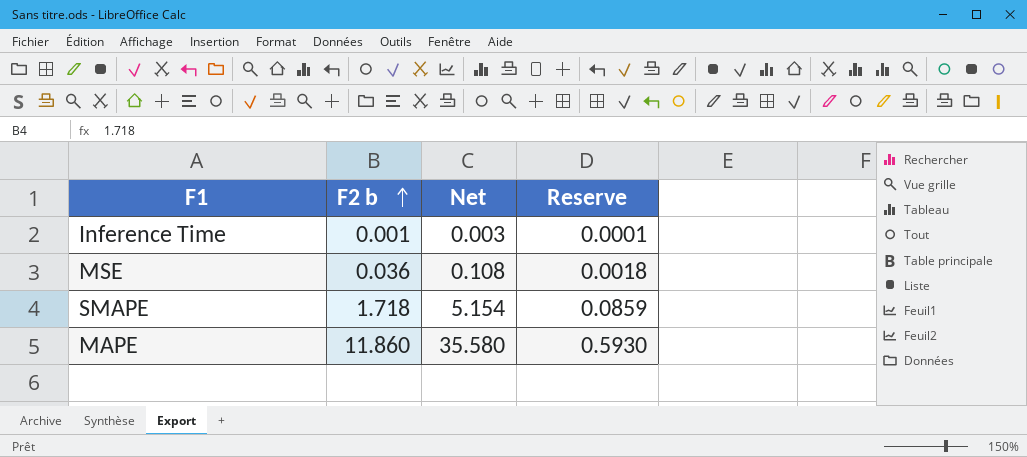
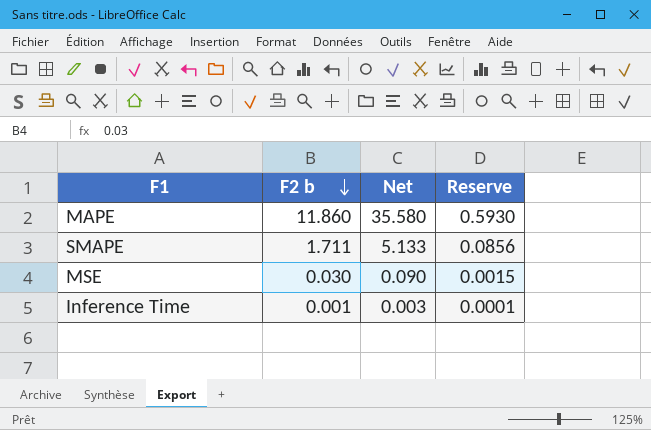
row order: F2 b ascending -> F2 b descending
SMAPE | F2 b: 1.718 -> 1.711
SMAPE | Net: 5.154 -> 5.133
SMAPE | Reserve: 0.0859 -> 0.0856
MSE | F2 b: 0.036 -> 0.030
MSE | Net: 0.108 -> 0.090
MSE | Reserve: 0.0018 -> 0.0015

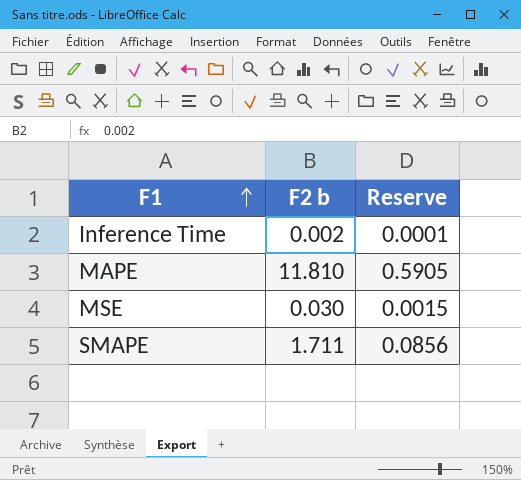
row order: F2 b descending -> F1 ascending
column Net | formula: [F2 b] * 3 -> none
Inference Time | F2 b: 0.001 -> 0.002
MAPE | F2 b: 11.860 -> 11.810
MAPE | Reserve: 0.5930 -> 0.5905

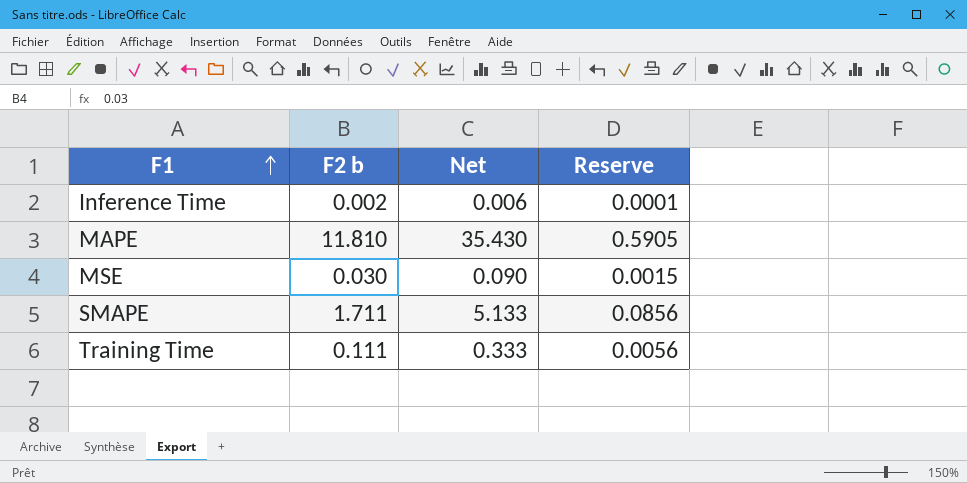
column Net | formula: none -> [F2 b] * 3
row Training Time: none -> 0.111 | 0.333 | 0.0056

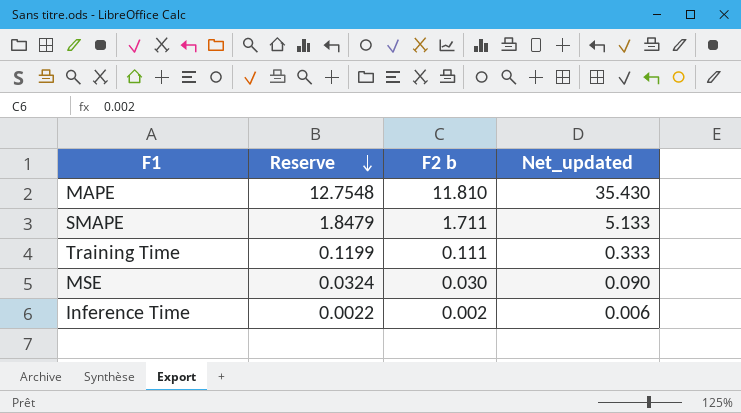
row order: F1 ascending -> Reserve descending
column Reserve | formula: [F2 b] * 0.05 -> [F2 b] * 1.08
column Reserve | position: 4 -> 2
column name: Net -> Net_updated

